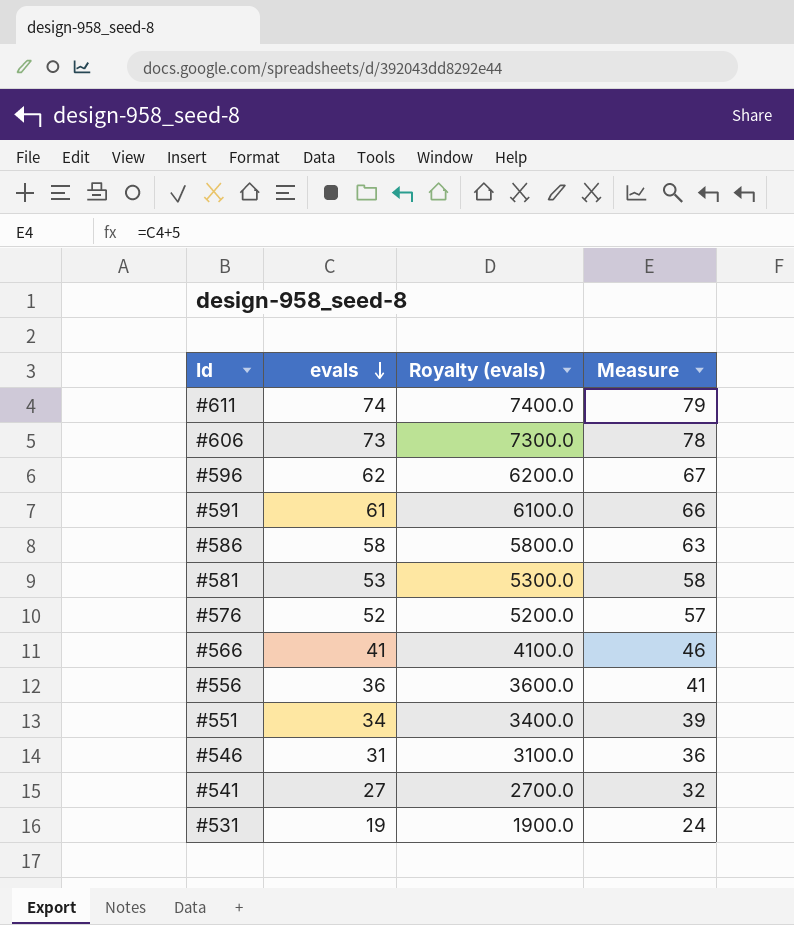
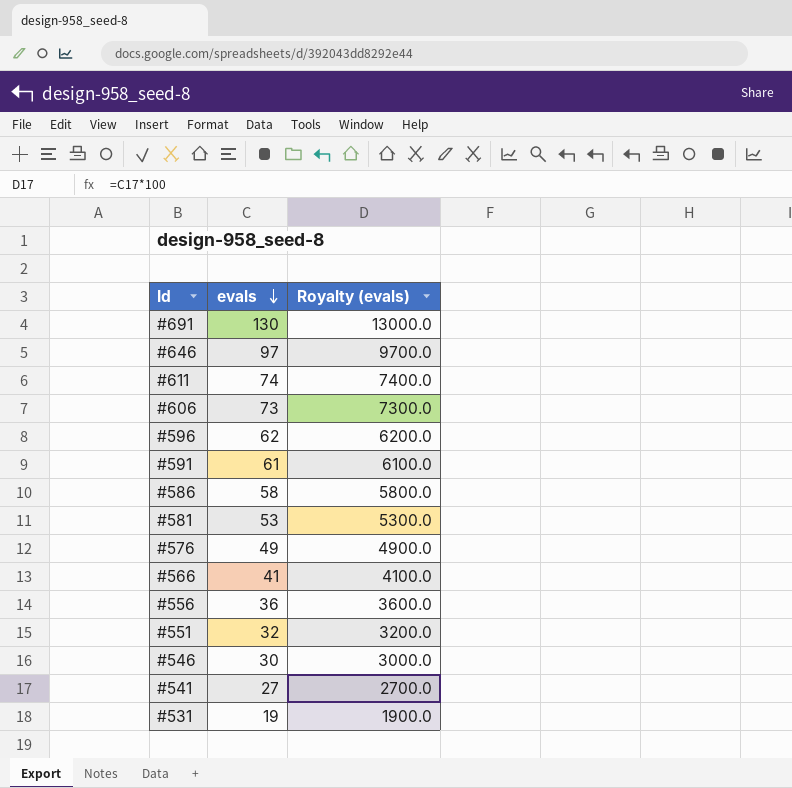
column Measure | formula: [evals] + 5 -> none
row #691: none -> 130 | 13000.0
row #646: none -> 97 | 9700.0
#576 | evals: 52 -> 49
#576 | Royalty (evals): 5200.0 -> 4900.0
#551 | evals: 34 -> 32
#551 | Royalty (evals): 3400.0 -> 3200.0
#546 | evals: 31 -> 30
#546 | Royalty (evals): 3100.0 -> 3000.0

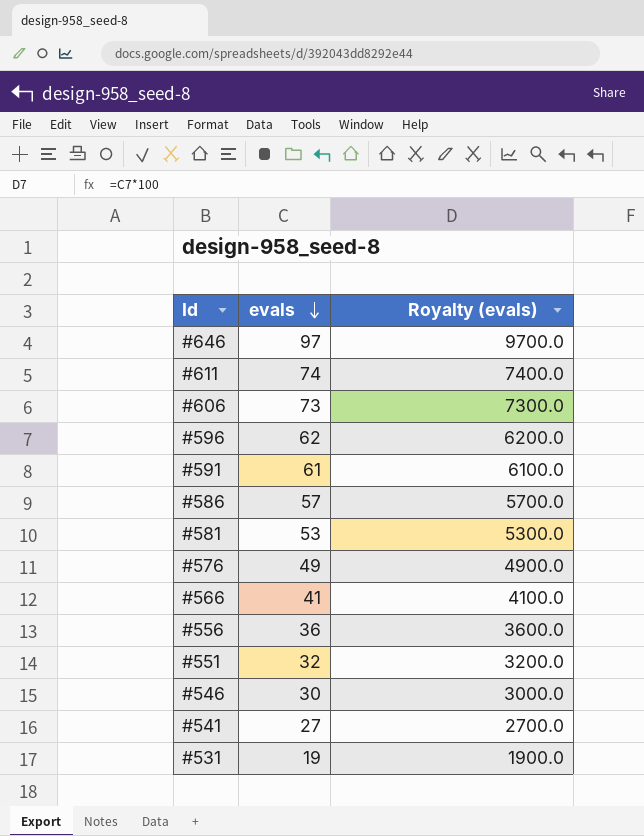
row #691: 130 | 13000.0 -> none
#586 | evals: 58 -> 57
#586 | Royalty (evals): 5800.0 -> 5700.0

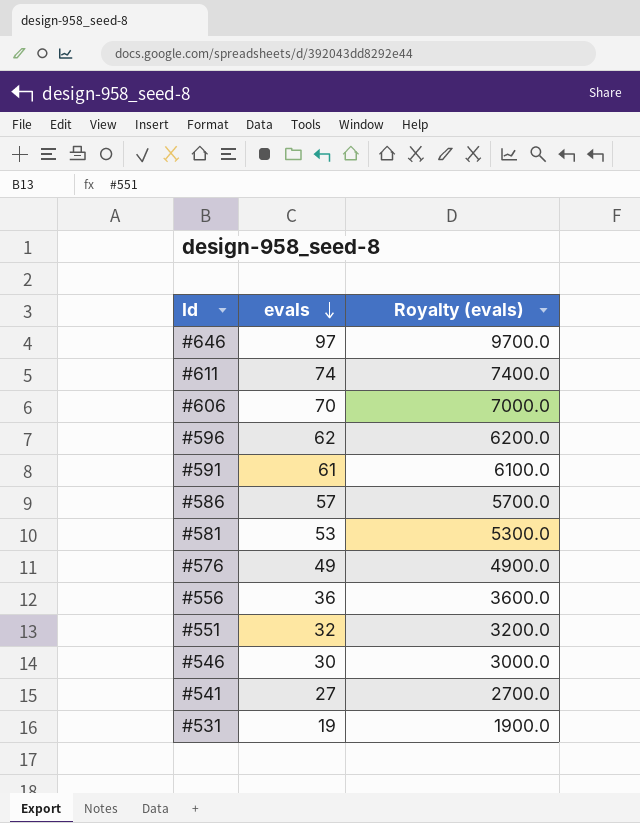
row #566: 41 | 4100.0 -> none
#606 | evals: 73 -> 70
#606 | Royalty (evals): 7300.0 -> 7000.0

